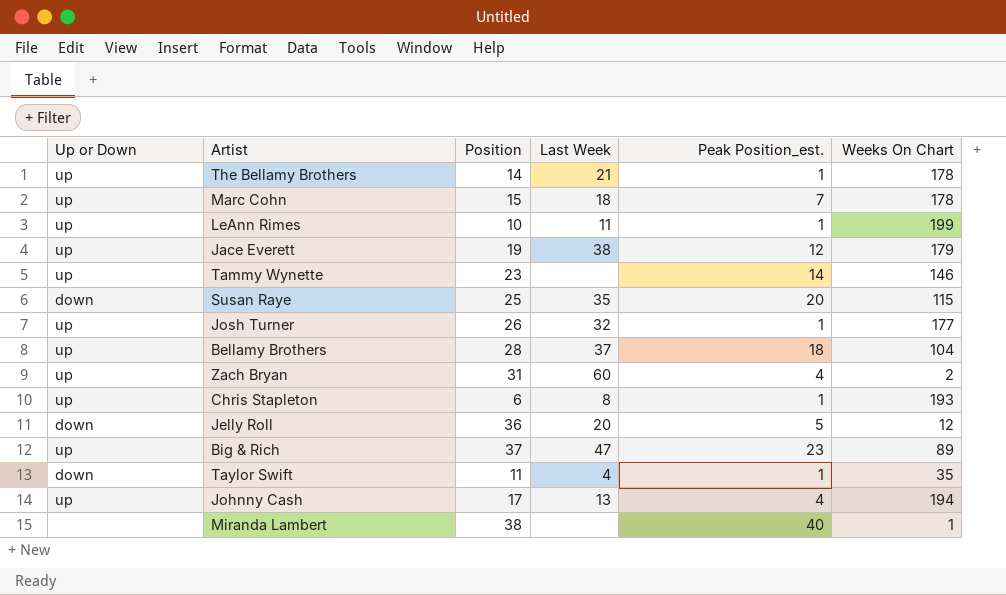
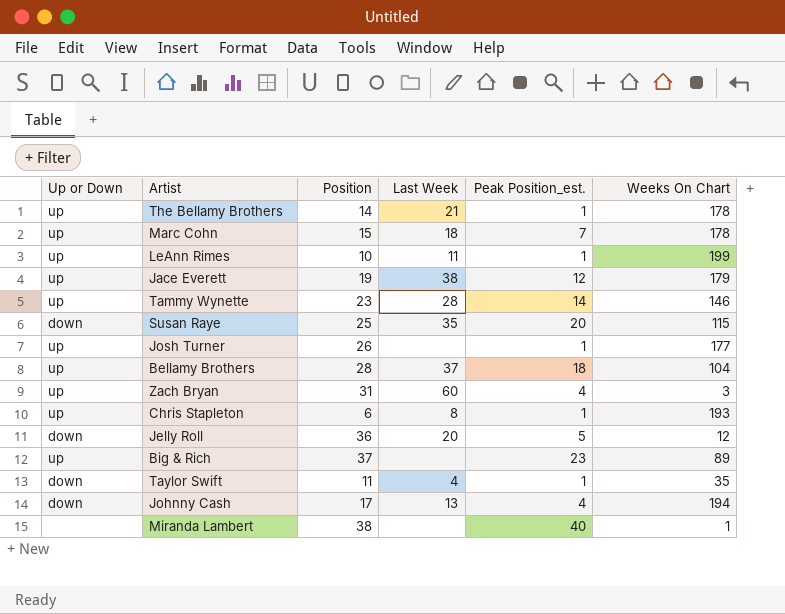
Tammy Wynette | Last Week: none -> 28
Josh Turner | Last Week: 32 -> none
Zach Bryan | Weeks On Chart: 2 -> 3
Big & Rich | Last Week: 47 -> none
Johnny Cash | Up or Down: up -> down

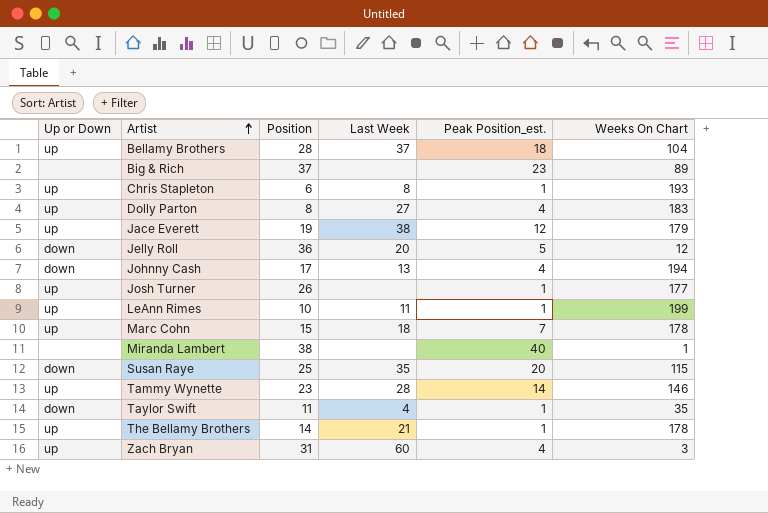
row order: none -> Artist ascending
Big & Rich | Up or Down: up -> none
row Dolly Parton: none -> up | 8 | 27 | 4 | 183

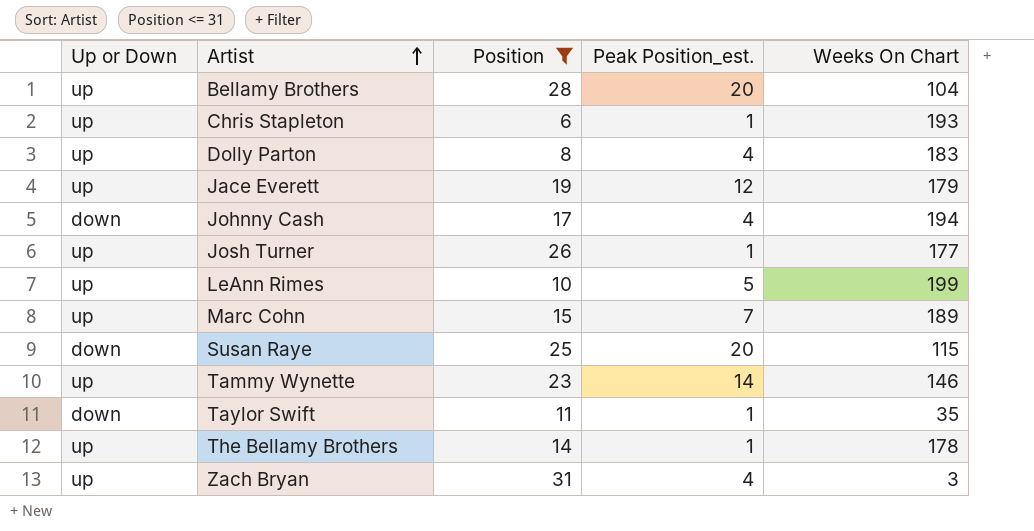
filter: none -> Position <= 31
column Last Week | position: 4 -> none
Bellamy Brothers | Peak Position_est.: 18 -> 20
LeAnn Rimes | Peak Position_est.: 1 -> 5
Marc Cohn | Weeks On Chart: 178 -> 189

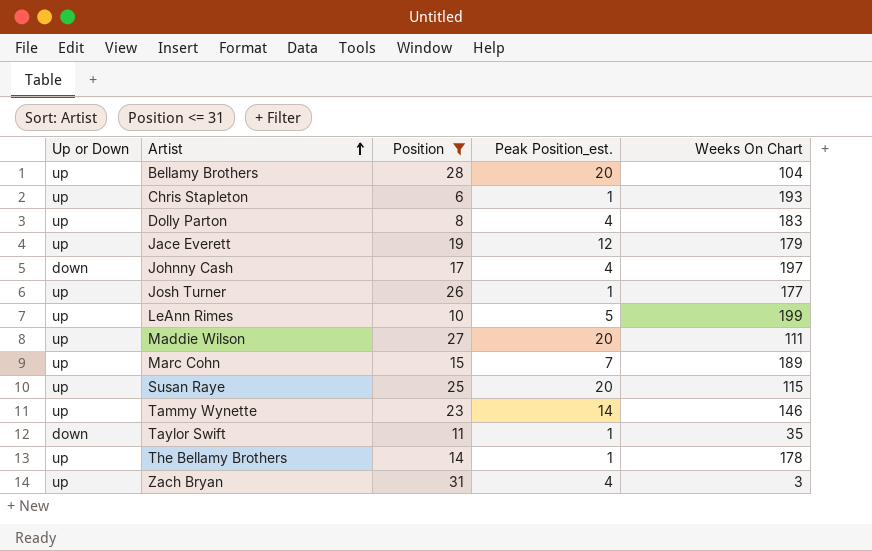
Johnny Cash | Weeks On Chart: 194 -> 197
row Maddie Wilson: none -> up | 27 | 20 | 111
Susan Raye | Up or Down: down -> up

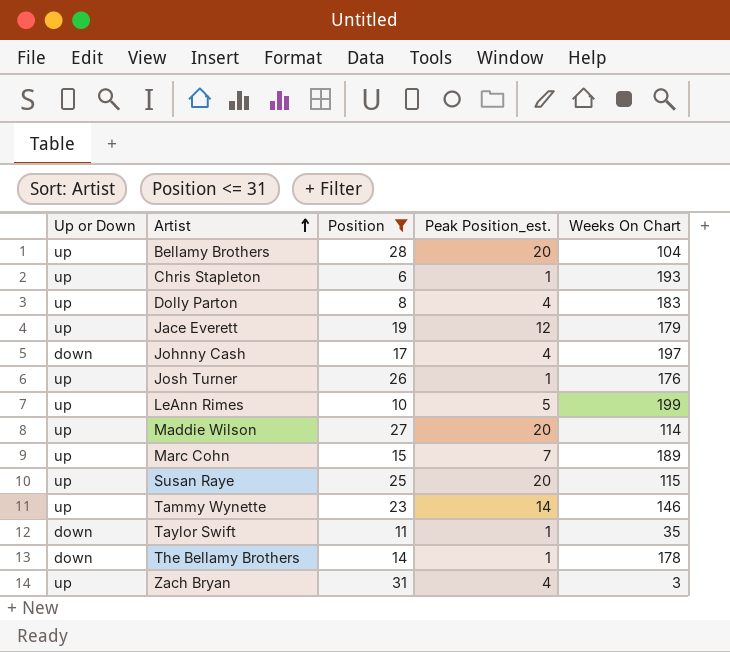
Josh Turner | Weeks On Chart: 177 -> 176
Maddie Wilson | Weeks On Chart: 111 -> 114
The Bellamy Brothers | Up or Down: up -> down

